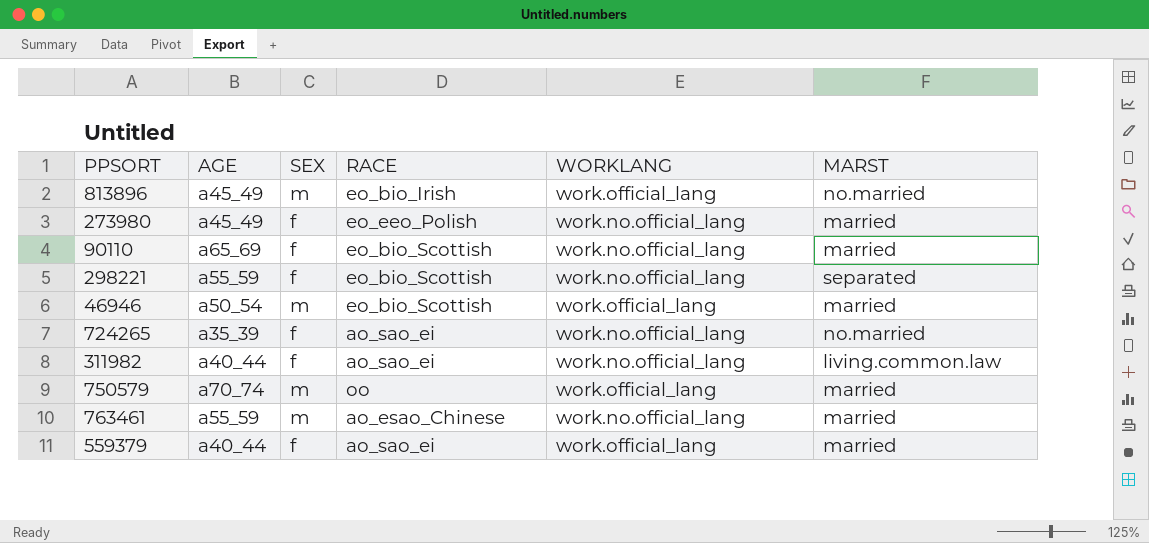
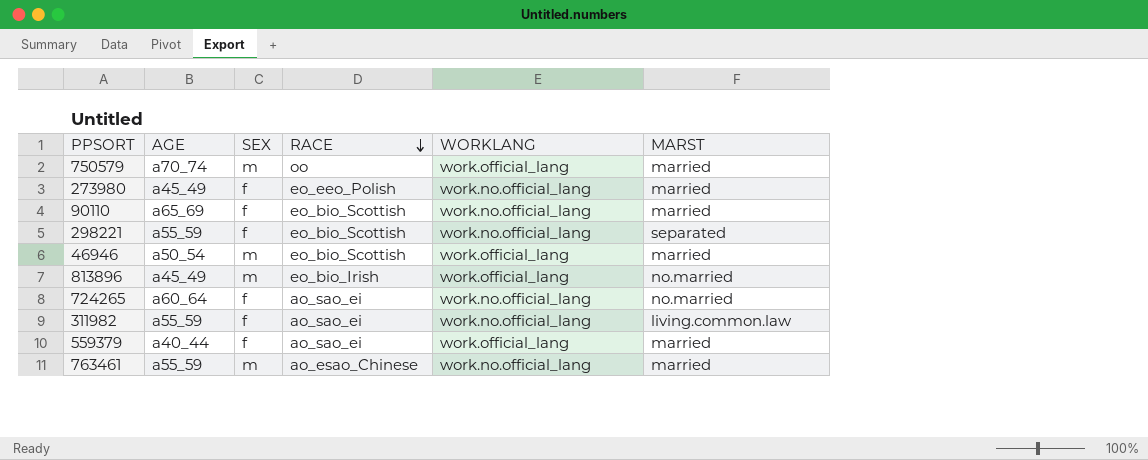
row order: none -> RACE descending
724265 | AGE: a35_39 -> a60_64
311982 | AGE: a40_44 -> a55_59

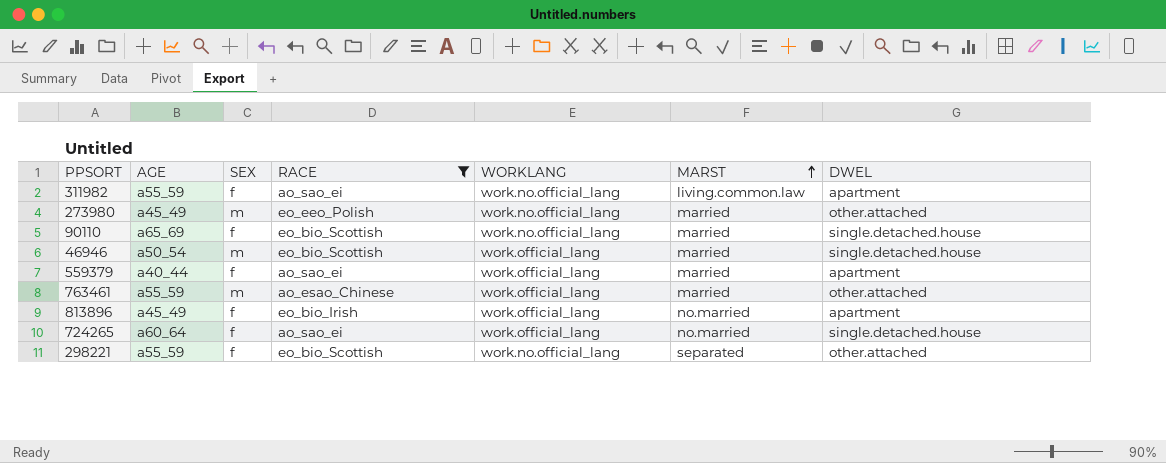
filter: none -> RACE != oo
row order: RACE descending -> MARST ascending
column DWEL | position: none -> 7
273980 | SEX: f -> m
763461 | WORKLANG: work.no.official_lang -> work.official_lang
813896 | SEX: m -> f
724265 | WORKLANG: work.no.official_lang -> work.official_lang

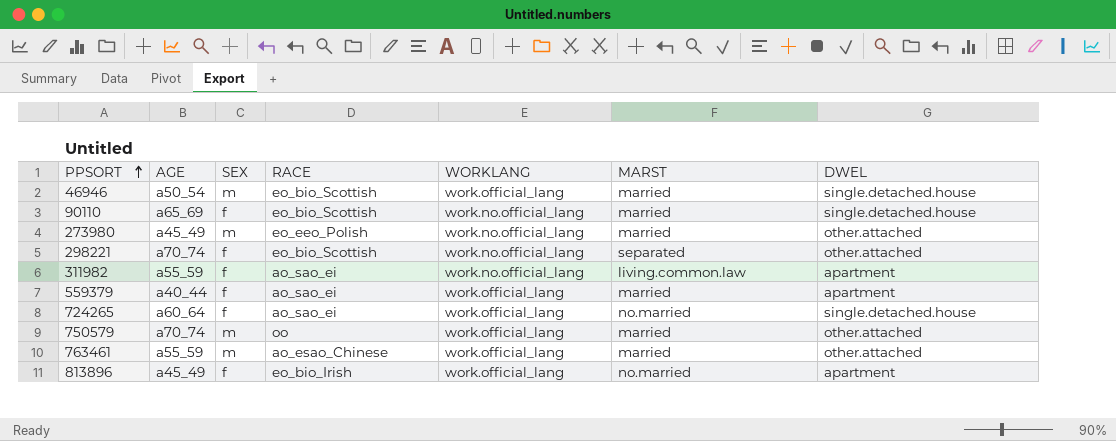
filter: RACE != oo -> none
row order: MARST ascending -> PPSORT ascending
298221 | AGE: a55_59 -> a70_74

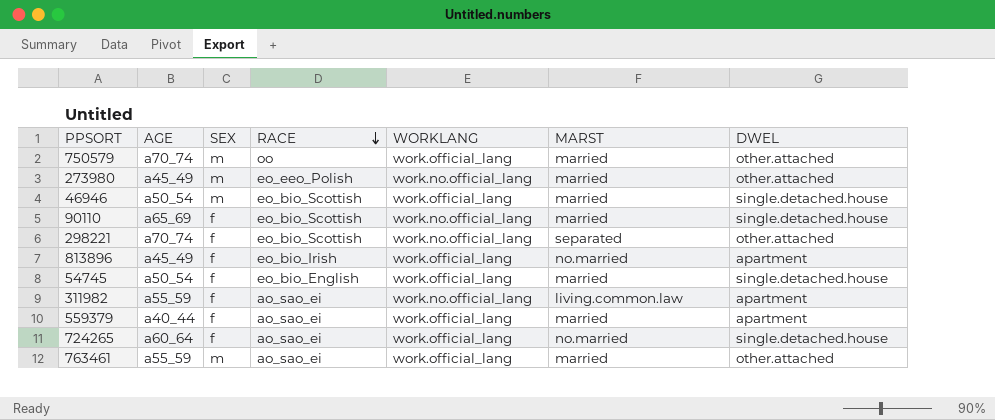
row order: PPSORT ascending -> RACE descending
row 54745: none -> a50_54 | f | eo_bio_English | work.official_lang | married | single.detached.house
763461 | RACE: ao_esao_Chinese -> ao_sao_ei

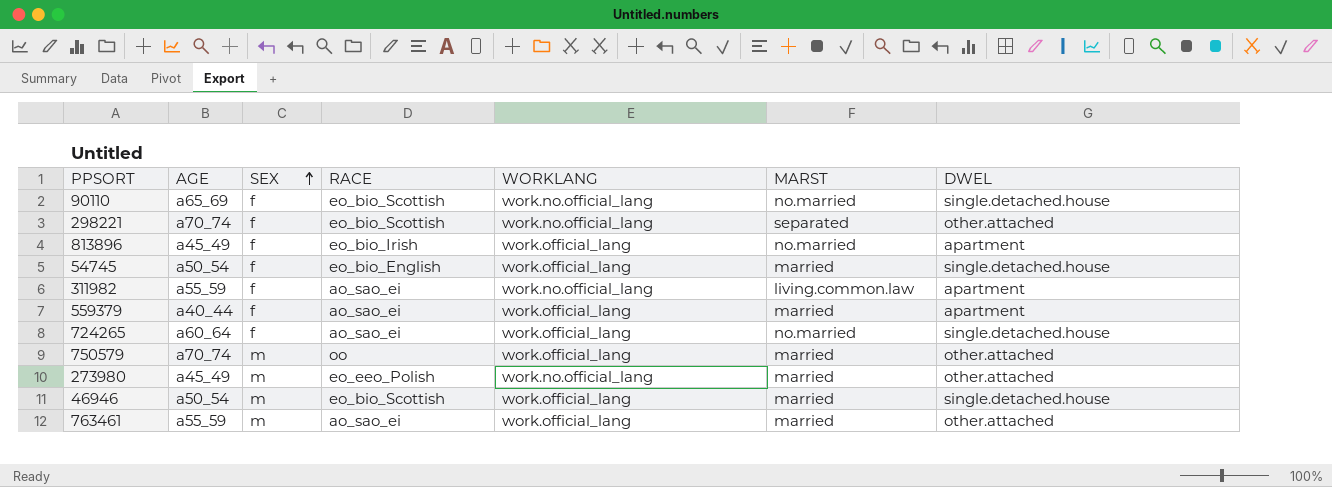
row order: RACE descending -> SEX ascending
90110 | MARST: married -> no.married

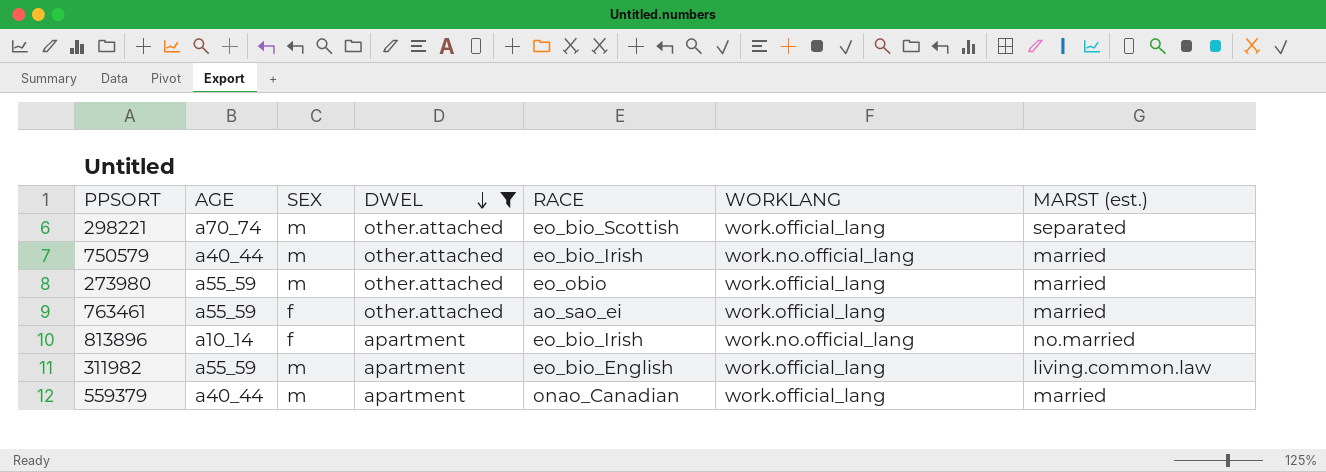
filter: none -> DWEL != single.detached.house
row order: SEX ascending -> DWEL descending
column DWEL | position: 7 -> 4
column name: MARST -> MARST (est.)
298221 | SEX: f -> m
298221 | WORKLANG: work.no.official_lang -> work.official_lang
750579 | AGE: a70_74 -> a40_44
750579 | RACE: oo -> eo_bio_Irish
750579 | WORKLANG: work.official_lang -> work.no.official_lang
273980 | AGE: a45_49 -> a55_59
273980 | RACE: eo_eeo_Polish -> eo_obio
273980 | WORKLANG: work.no.official_lang -> work.official_lang
763461 | SEX: m -> f
813896 | AGE: a45_49 -> a10_14
813896 | WORKLANG: work.official_lang -> work.no.official_lang
311982 | SEX: f -> m
311982 | RACE: ao_sao_ei -> eo_bio_English
311982 | WORKLANG: work.no.official_lang -> work.official_lang
559379 | SEX: f -> m
559379 | RACE: ao_sao_ei -> onao_Canadian

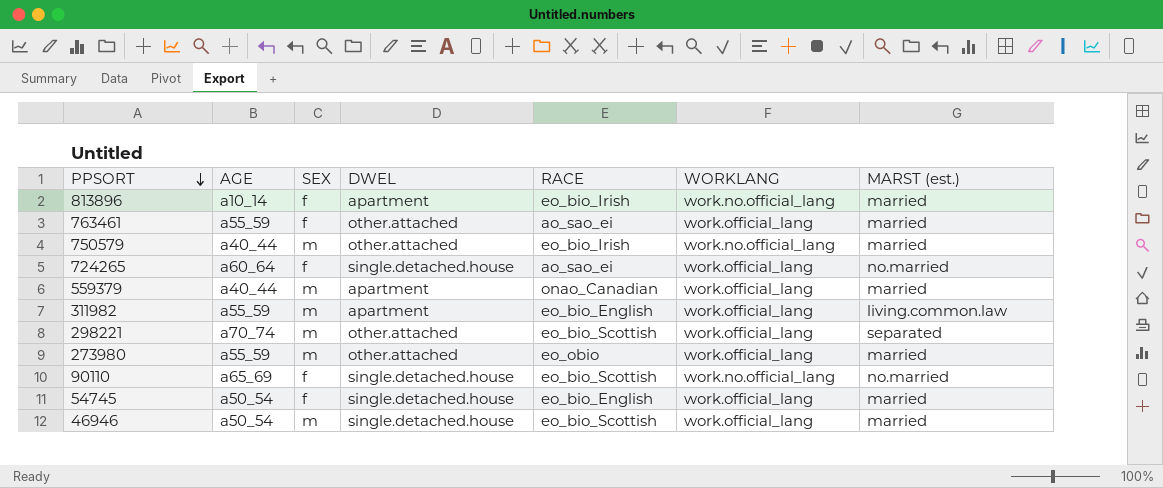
filter: DWEL != single.detached.house -> none
row order: DWEL descending -> PPSORT descending
813896 | MARST (est.): no.married -> married

